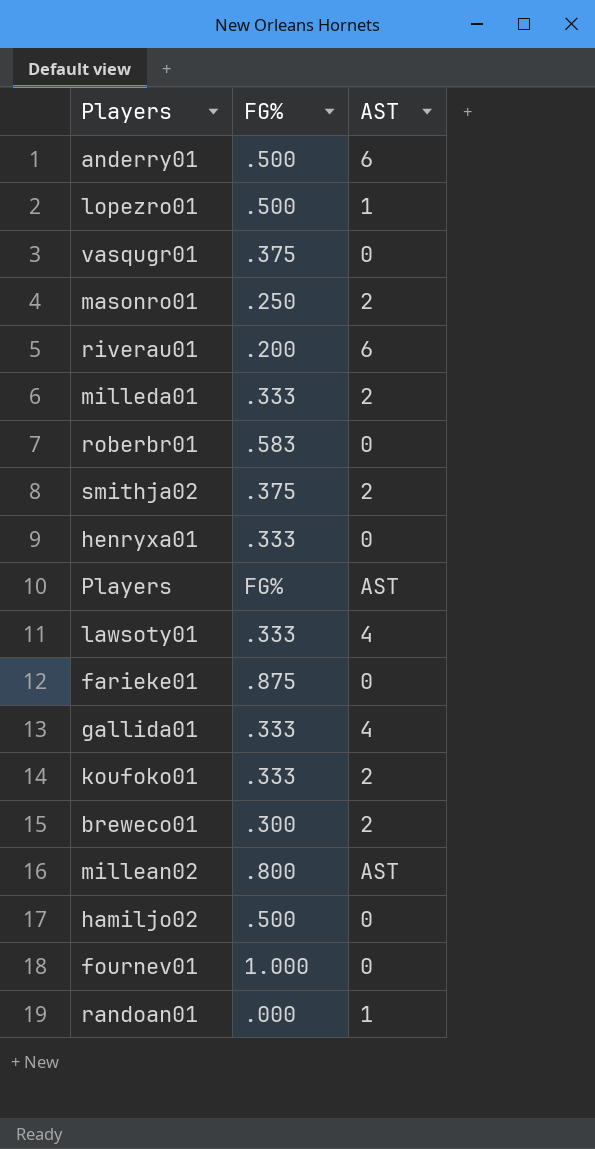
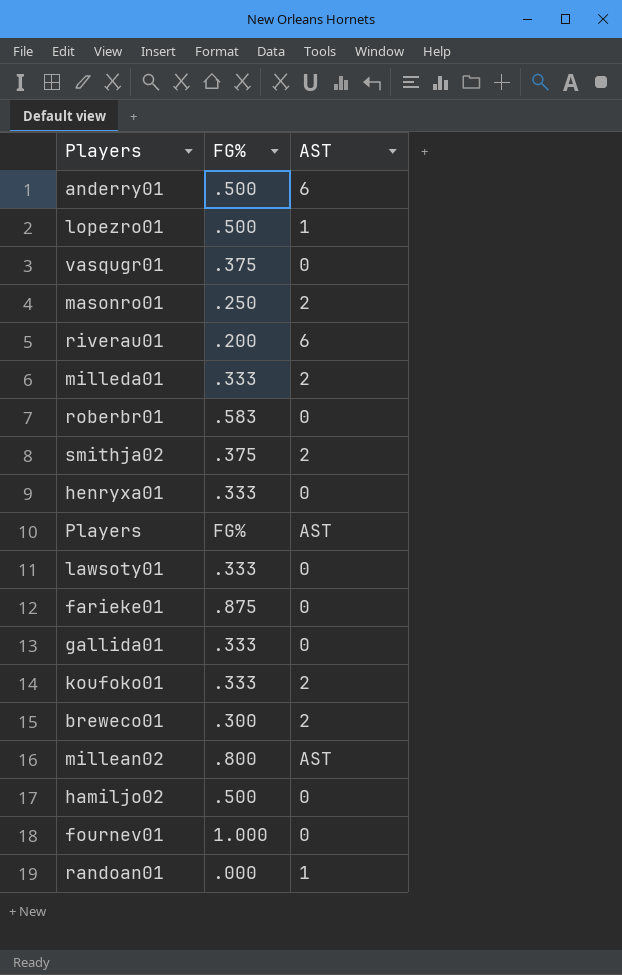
lawsoty01 | AST: 4 -> 0
gallida01 | AST: 4 -> 0

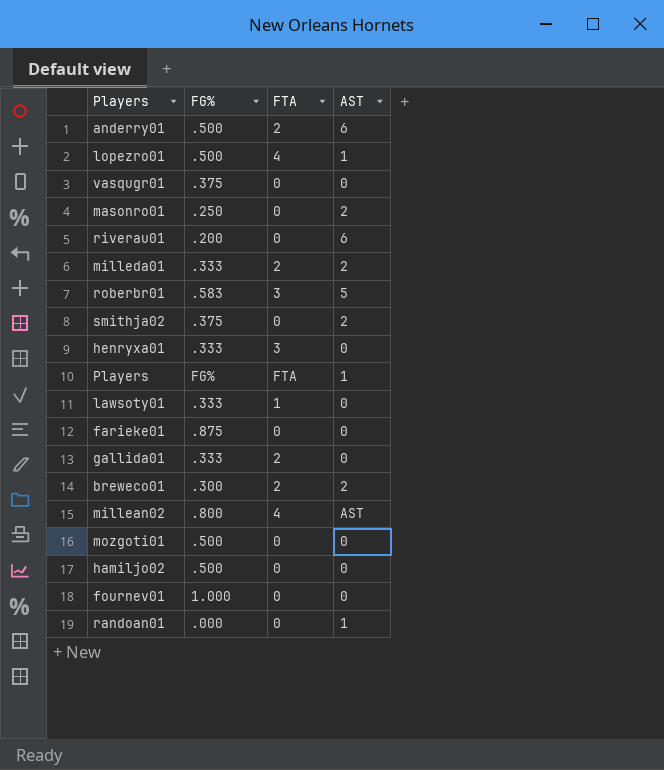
column FTA | position: none -> 3
row koufoko01: .333 | 2 -> none
roberbr01 | AST: 0 -> 5
Players | AST: AST -> 1
row mozgoti01: none -> .500 | 0 | 0

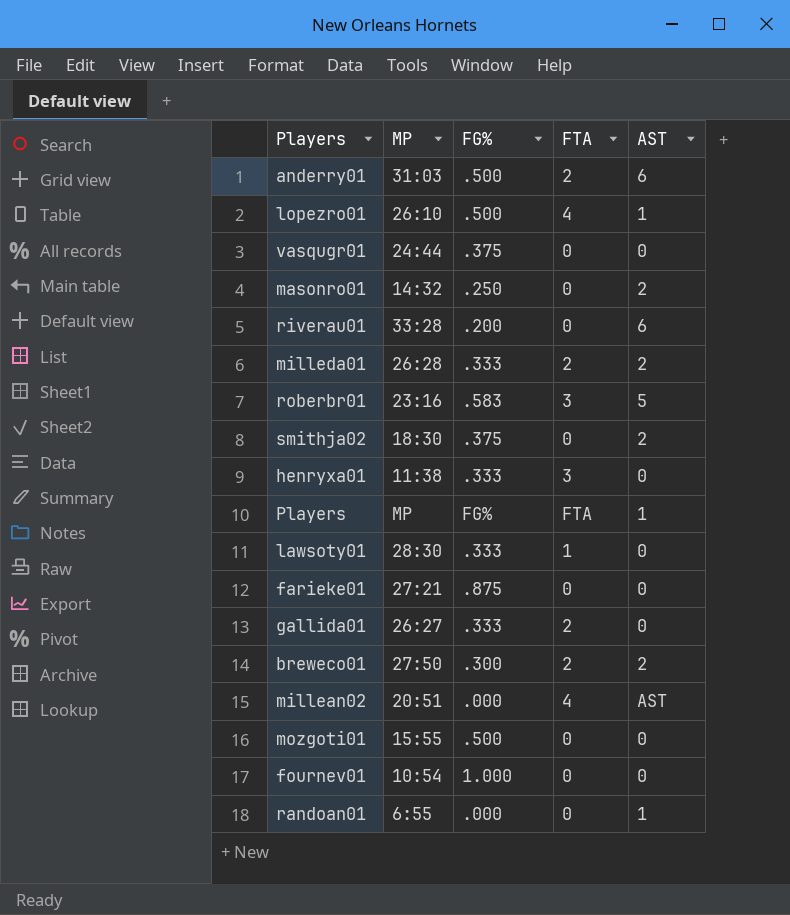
column MP | position: none -> 2
row hamiljo02: .500 | 0 | 0 -> none
millean02 | FG%: .800 -> .000

